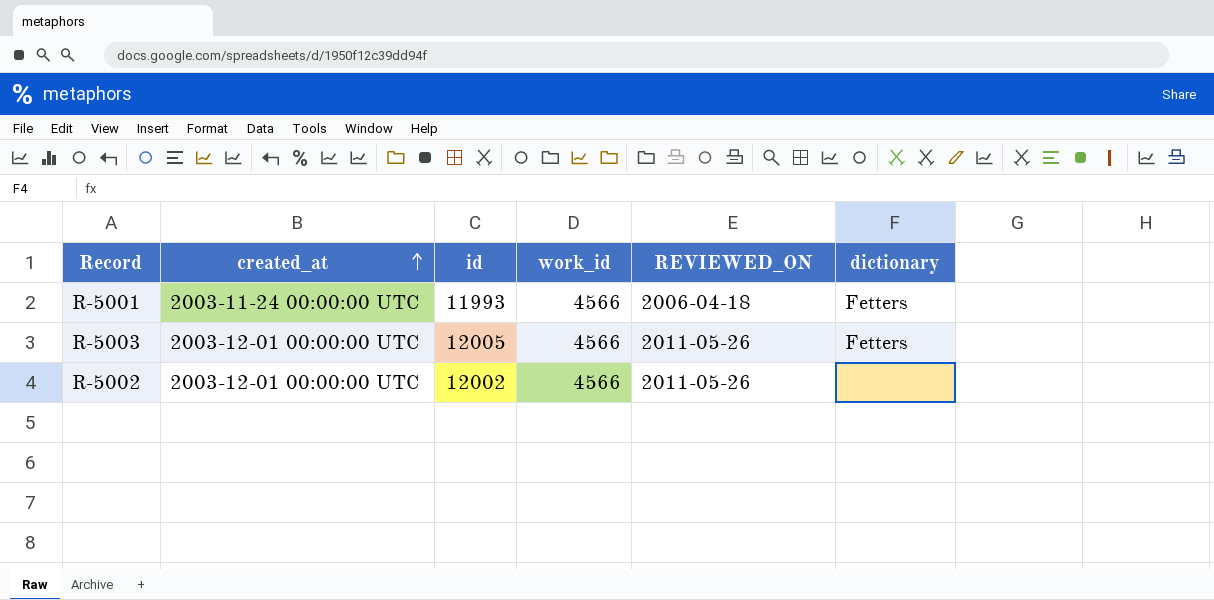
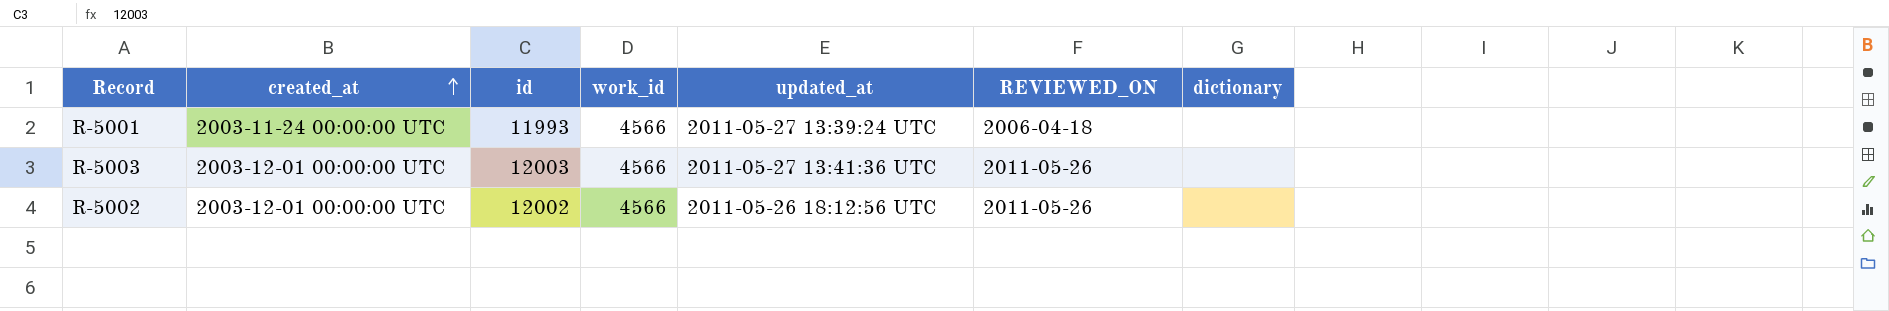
column updated_at | position: none -> 5
R-5001 | dictionary: Fetters -> none
R-5003 | id: 12005 -> 12003
R-5003 | dictionary: Fetters -> none

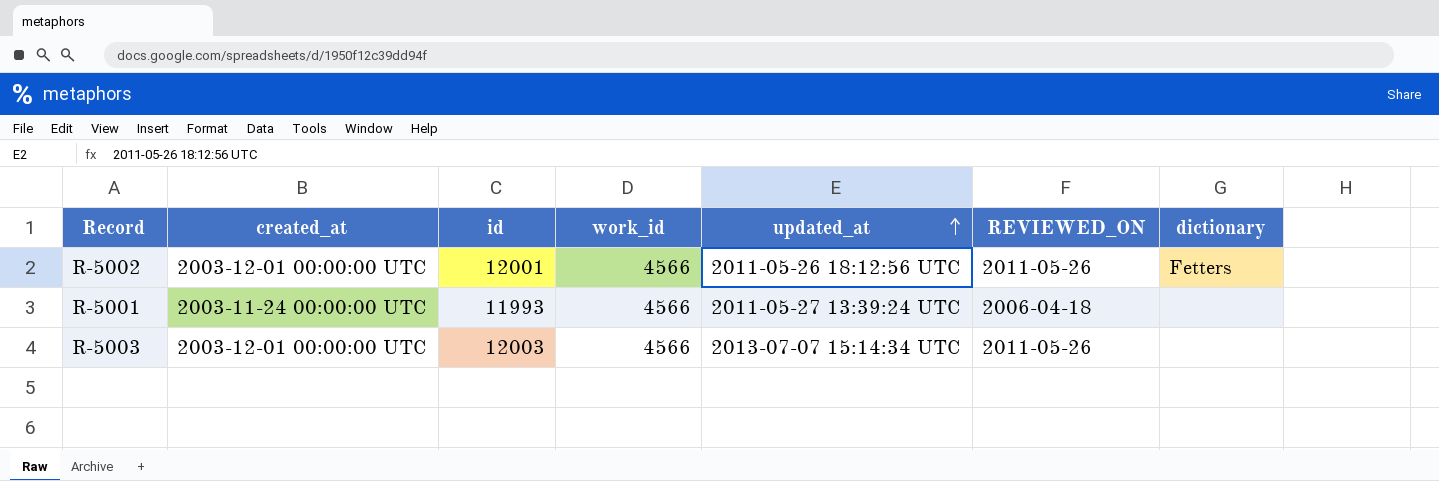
row order: created_at ascending -> updated_at ascending
R-5002 | id: 12002 -> 12001
R-5002 | dictionary: none -> Fetters
R-5003 | updated_at: 2011-05-27 13:41:36 UTC -> 2013-07-07 15:14:34 UTC

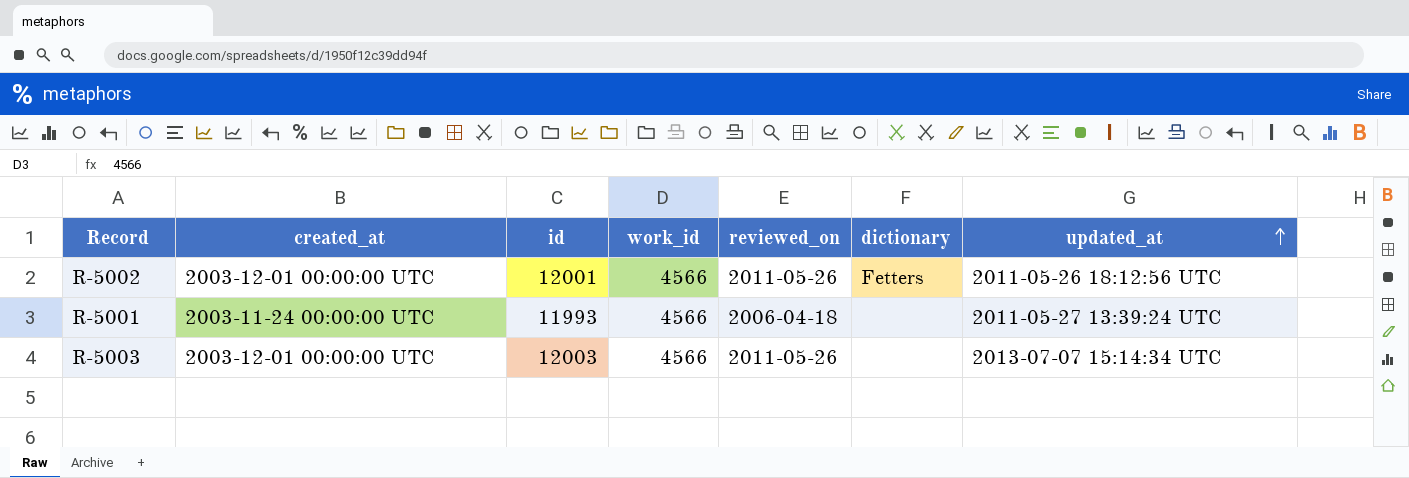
column name: REVIEWED_ON -> reviewed_on
column updated_at | position: 5 -> 7

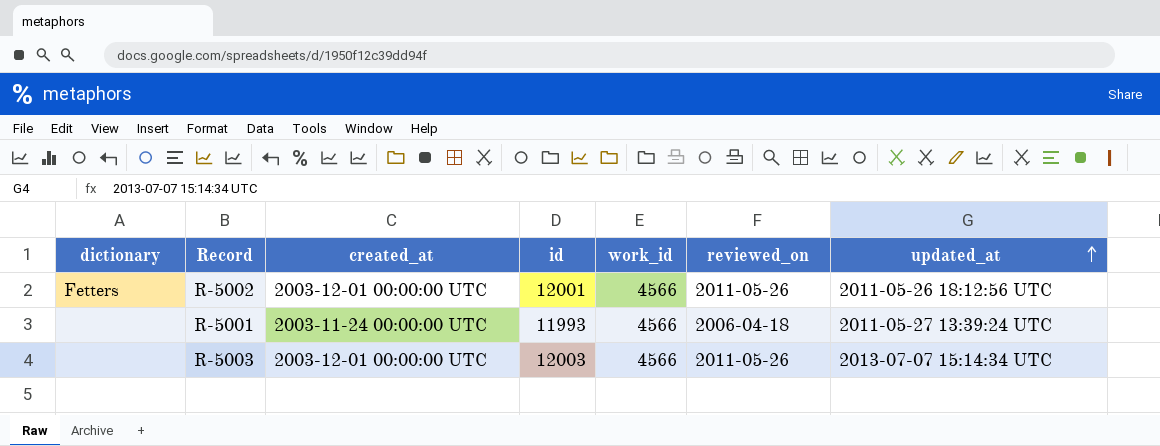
column dictionary | position: 6 -> 1

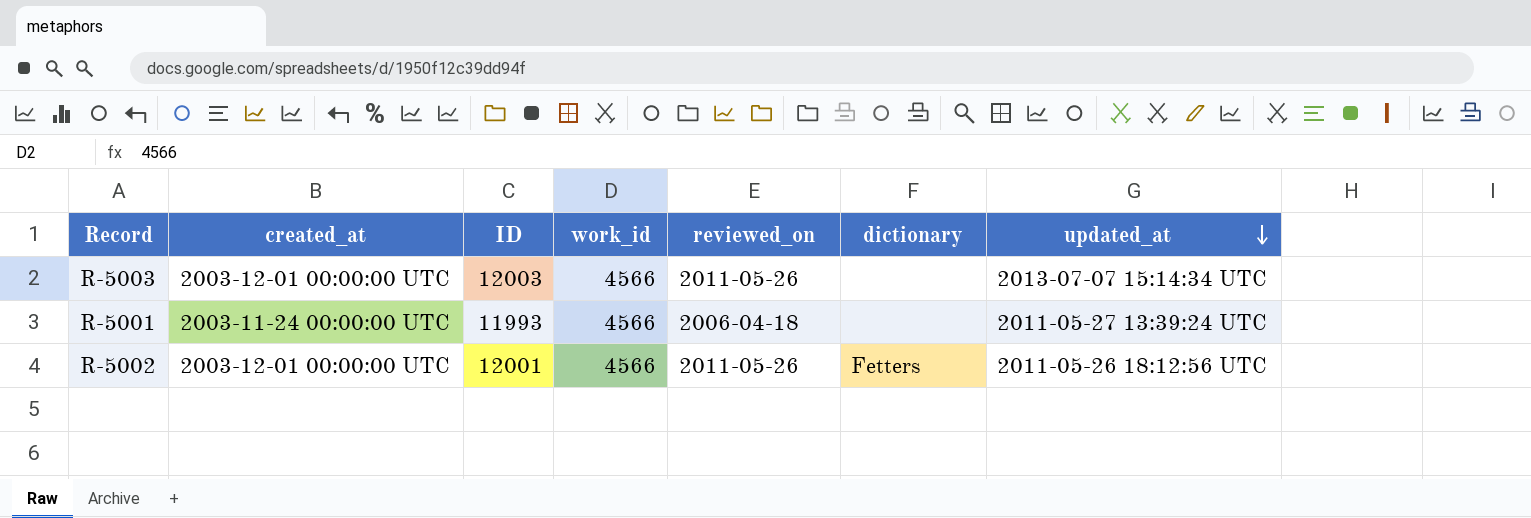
row order: updated_at ascending -> updated_at descending
column name: id -> ID
column dictionary | position: 1 -> 6

